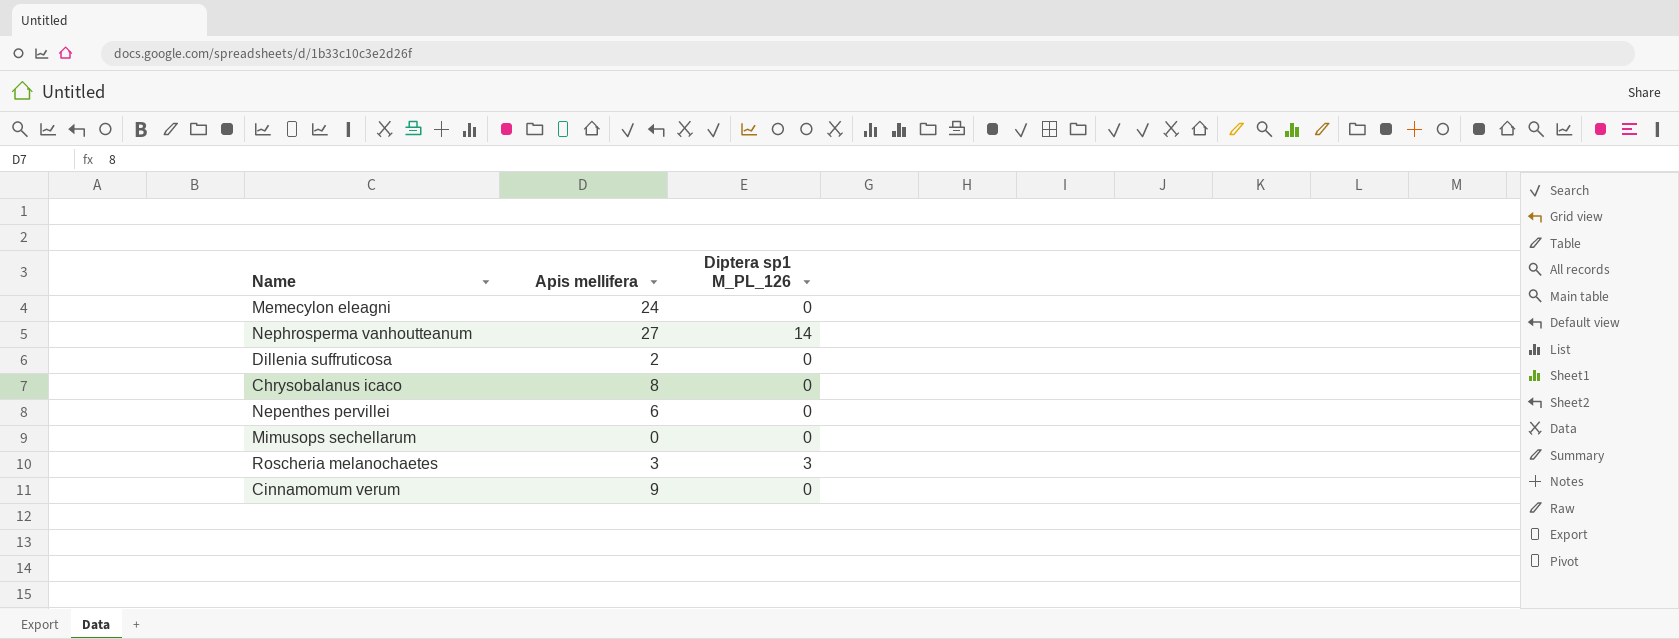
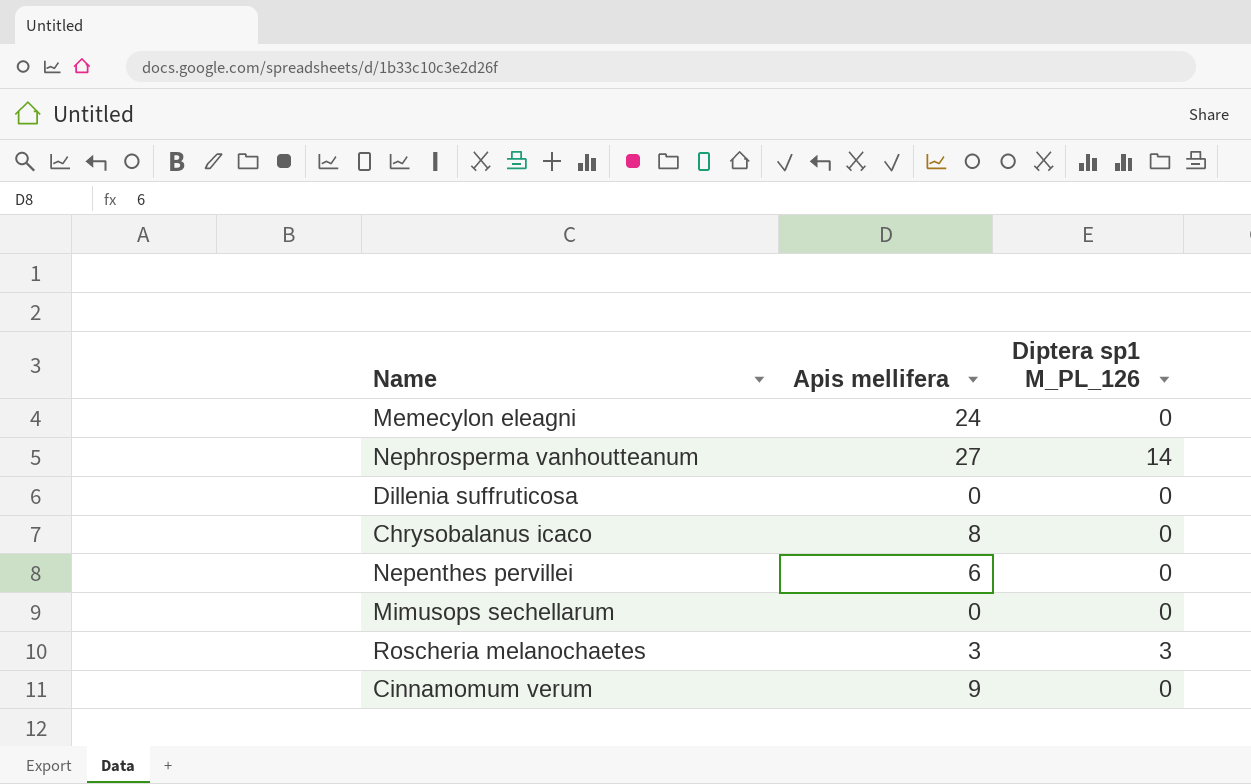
Dillenia suffruticosa | Apis mellifera: 2 -> 0

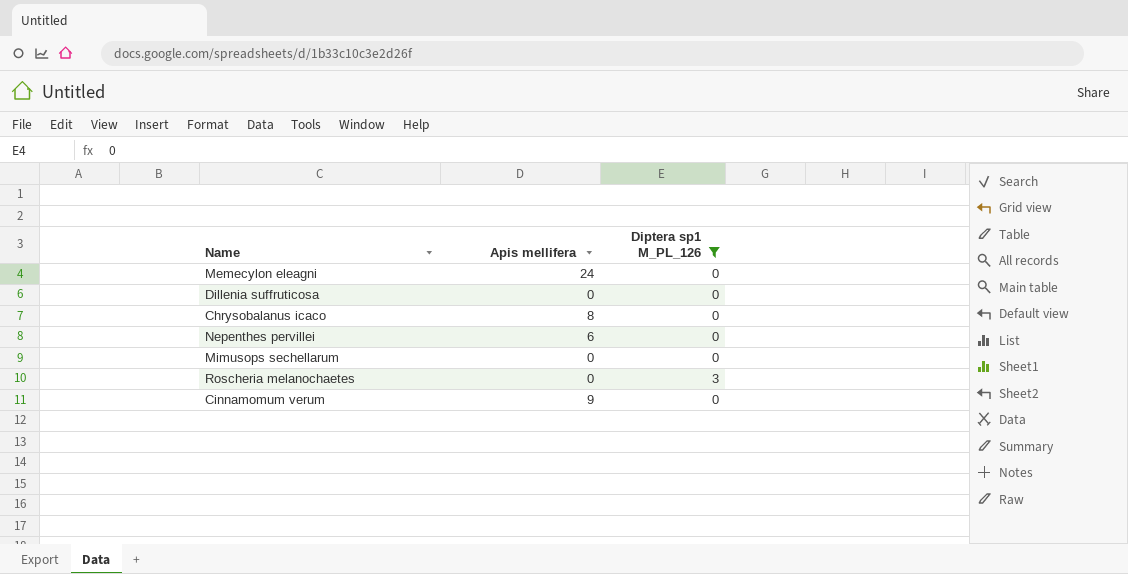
filter: none -> Diptera sp1 M_PL_126 != 14
Roscheria melanochaetes | Apis mellifera: 3 -> 0

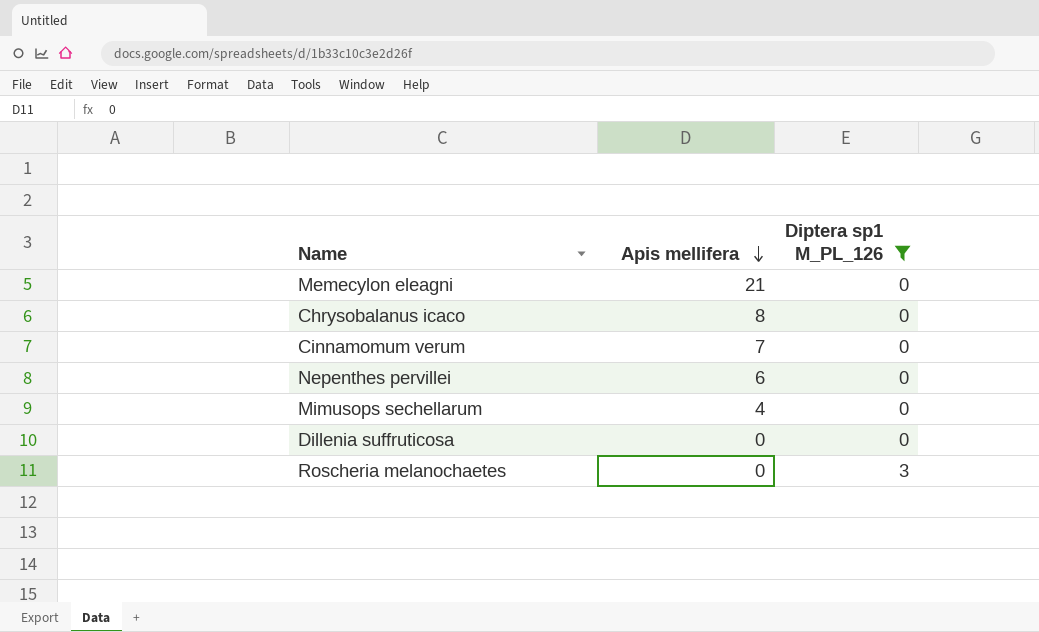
row order: none -> Apis mellifera descending
Memecylon eleagni | Apis mellifera: 24 -> 21
Cinnamomum verum | Apis mellifera: 9 -> 7
Mimusops sechellarum | Apis mellifera: 0 -> 4

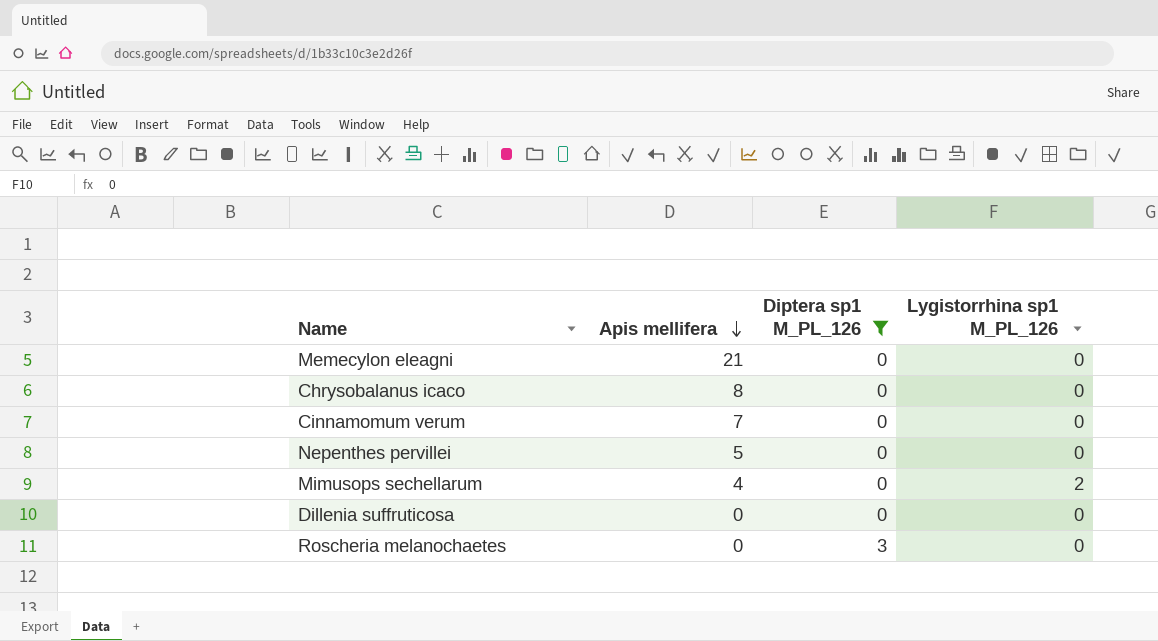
column Lygistorrhina sp1 M_PL_126 | position: none -> 4
Nepenthes pervillei | Apis mellifera: 6 -> 5

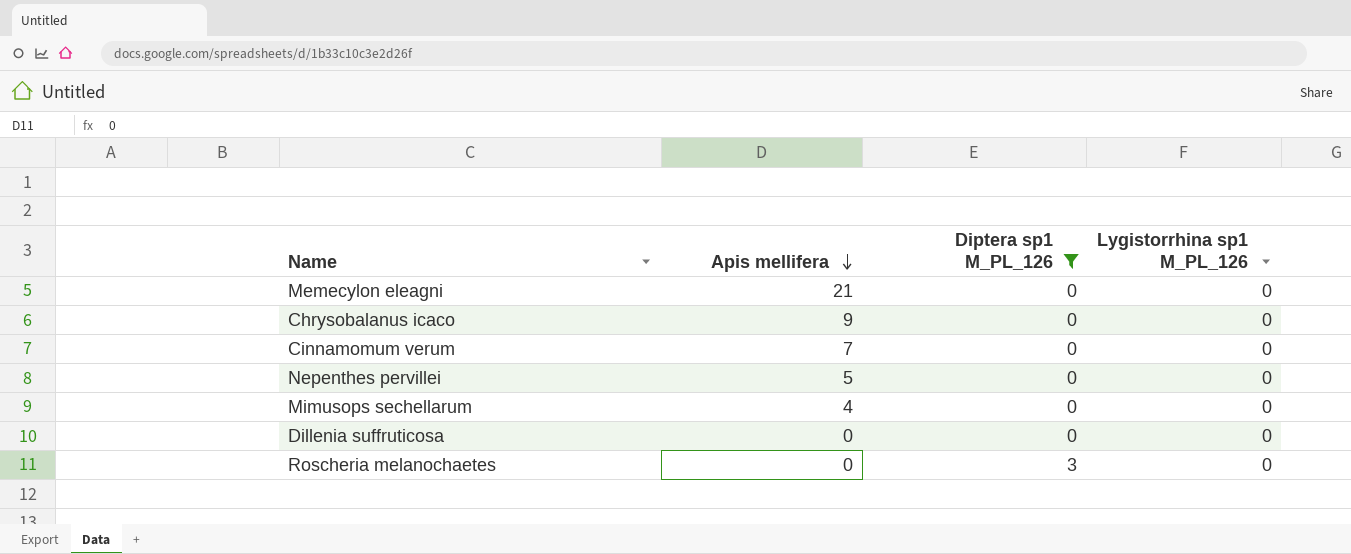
Chrysobalanus icaco | Apis mellifera: 8 -> 9
Mimusops sechellarum | Lygistorrhina sp1 M_PL_126: 2 -> 0

